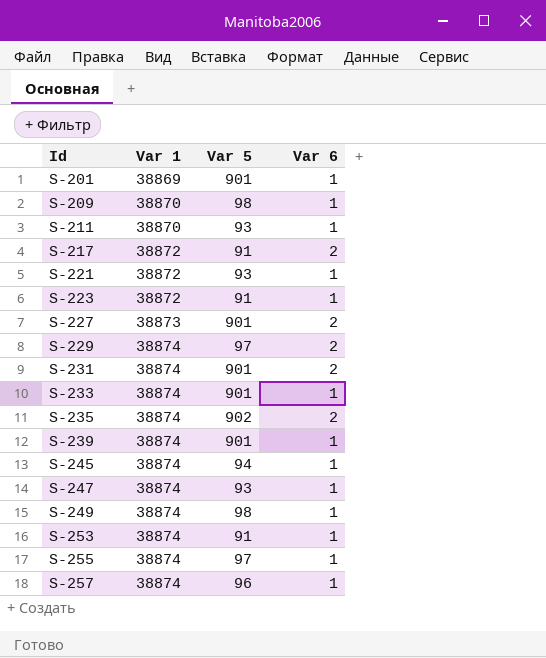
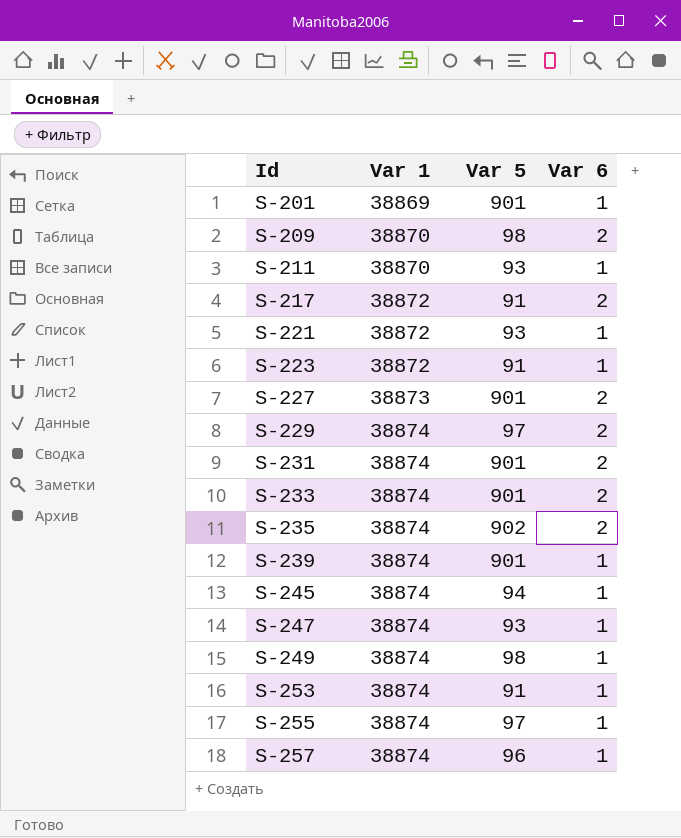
S-209 | Var 6: 1 -> 2
S-233 | Var 6: 1 -> 2

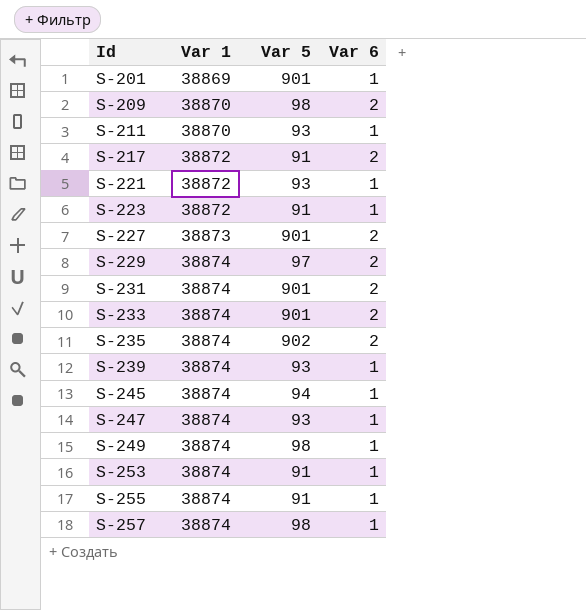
S-239 | Var 5: 901 -> 93
S-255 | Var 5: 97 -> 91
S-257 | Var 5: 96 -> 98

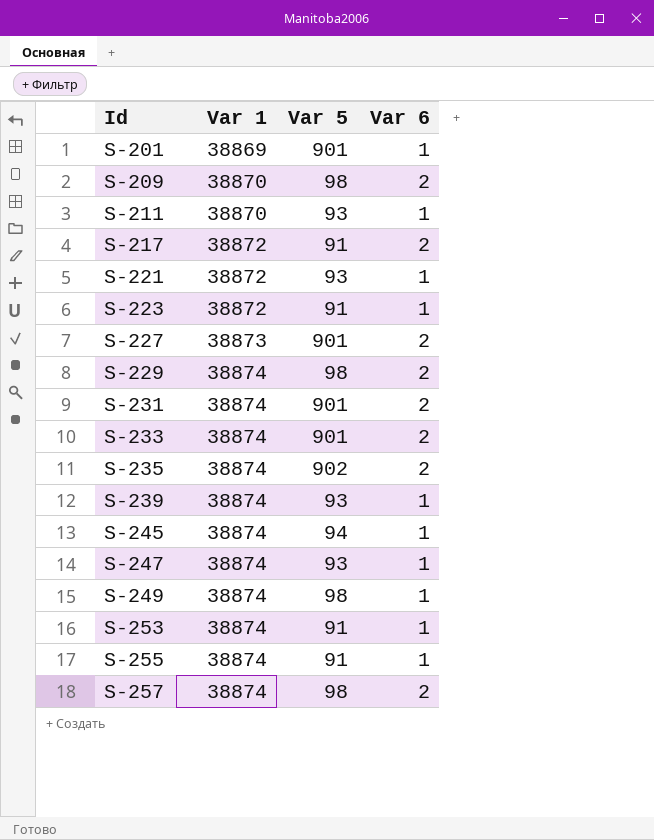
S-229 | Var 5: 97 -> 98
S-257 | Var 6: 1 -> 2

